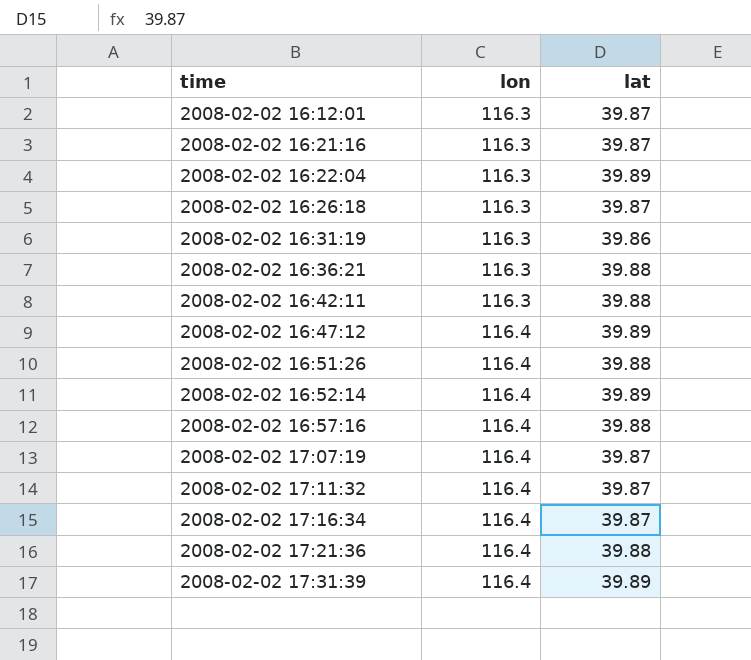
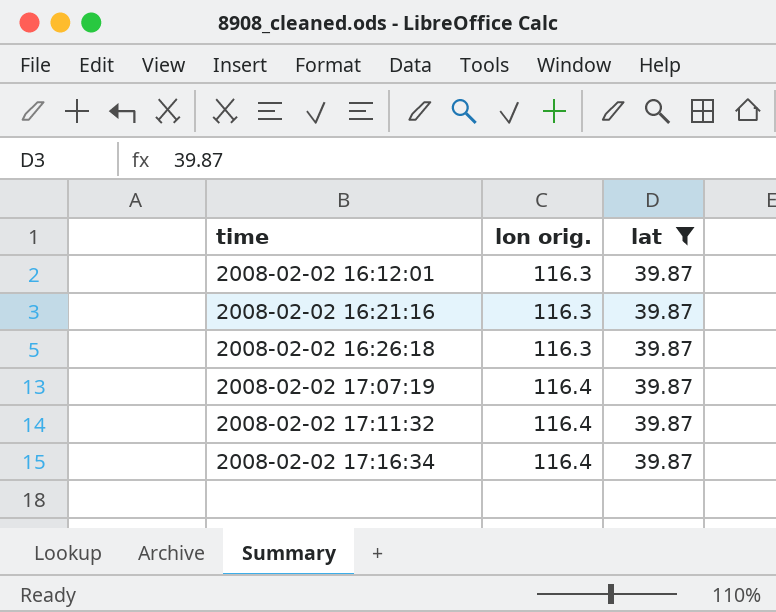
filter: none -> lat = 39.87
column name: lon -> lon orig.

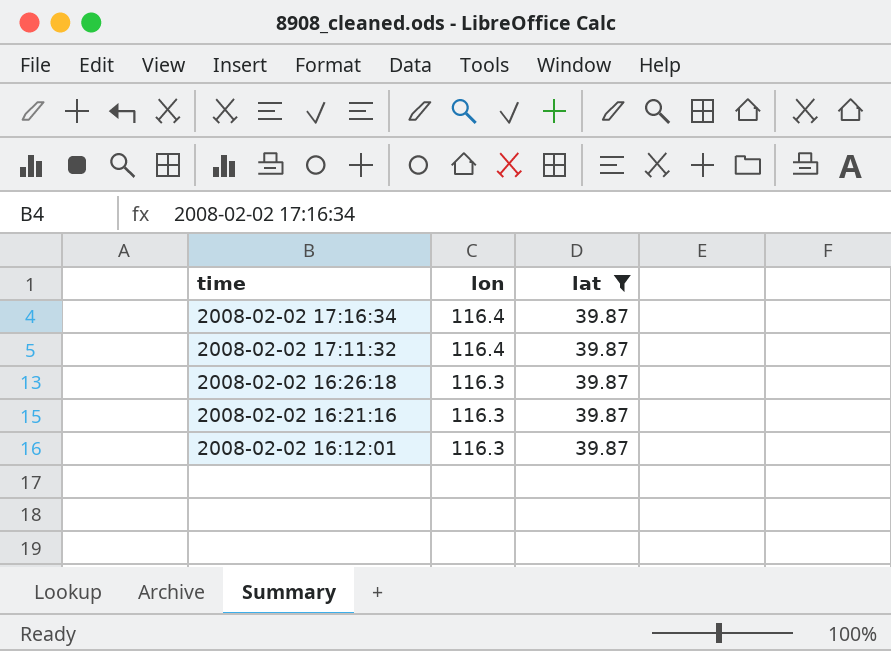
row order: time ascending -> time descending
column name: lon orig. -> lon
row 2008-02-02 17:07:19: 116.4 | 39.87 -> none

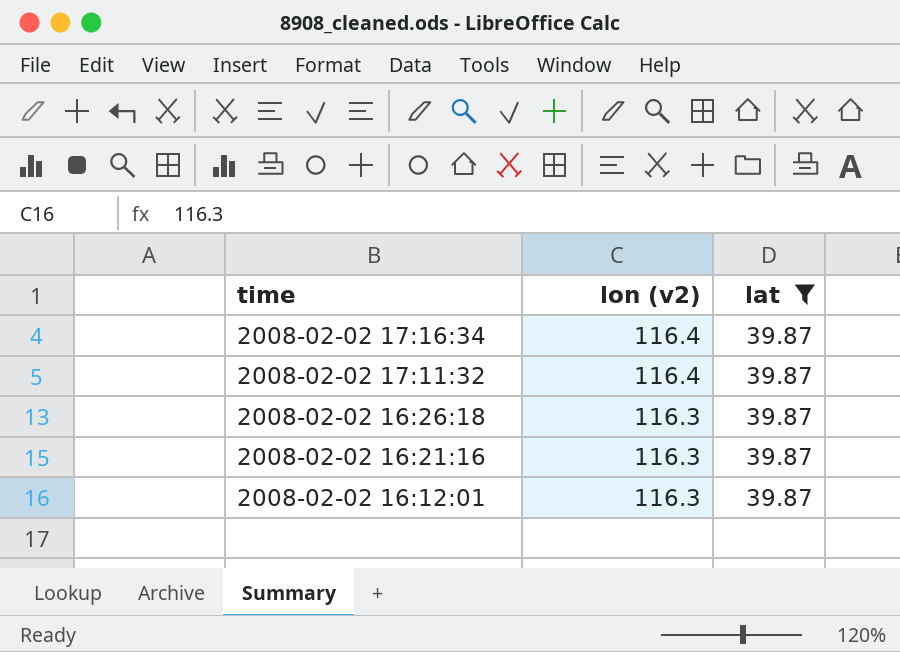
column name: lon -> lon (v2)

